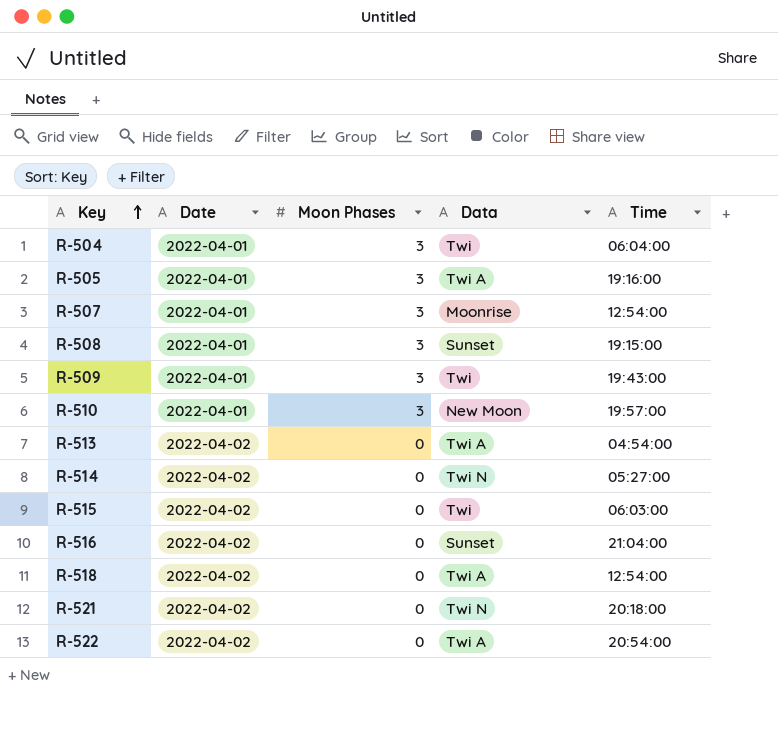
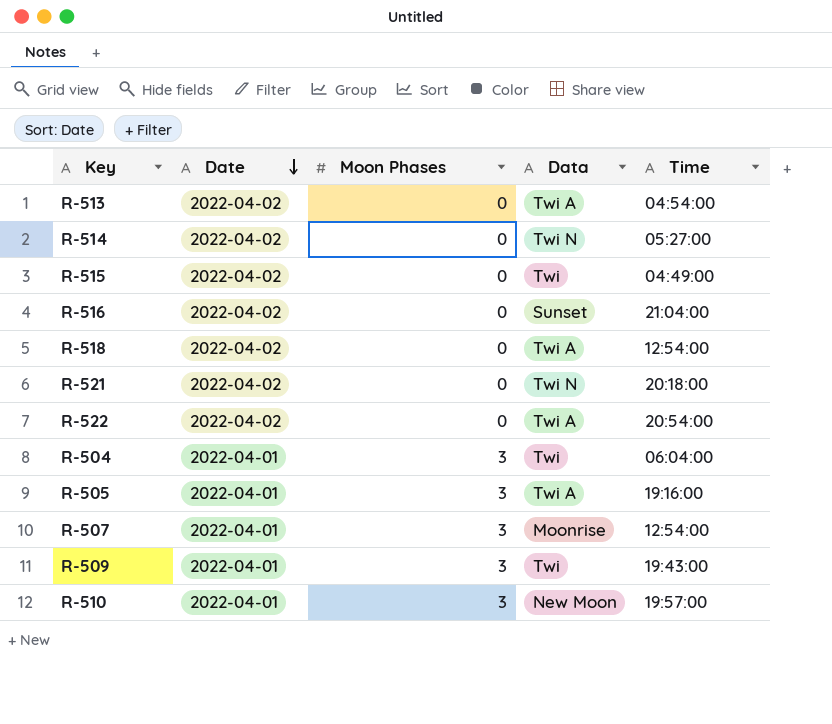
row order: Key ascending -> Date descending
row R-508: 2022-04-01 | 3 | Sunset | 19:15:00 -> none
R-515 | Time: 06:03:00 -> 04:49:00

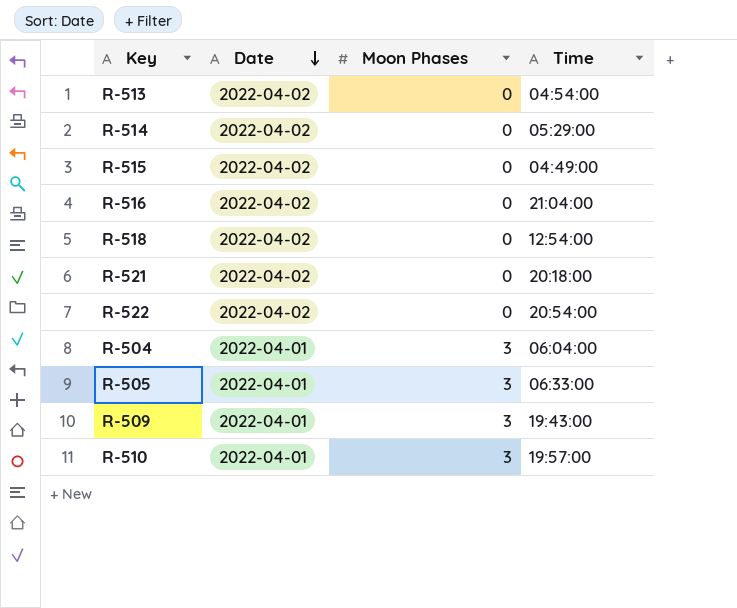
column Data | position: 4 -> none
row R-507: 2022-04-01 | 3 | Moonrise | 12:54:00 -> none
R-514 | Time: 05:27:00 -> 05:29:00
R-505 | Time: 19:16:00 -> 06:33:00

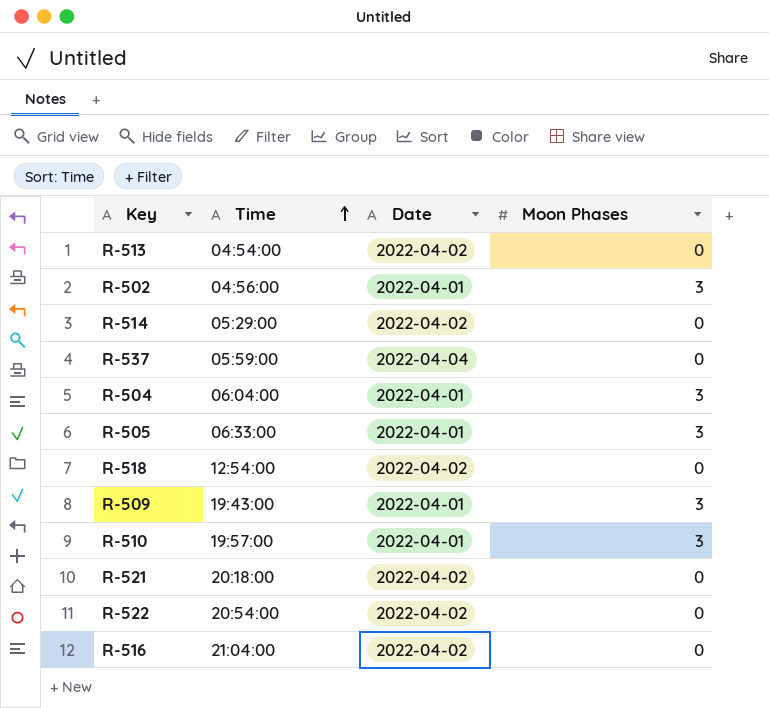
row order: Date descending -> Time ascending
column Time | position: 4 -> 2
row R-515: 2022-04-02 | 0 | 04:49:00 -> none
row R-502: none -> 04:56:00 | 2022-04-01 | 3
row R-537: none -> 05:59:00 | 2022-04-04 | 0

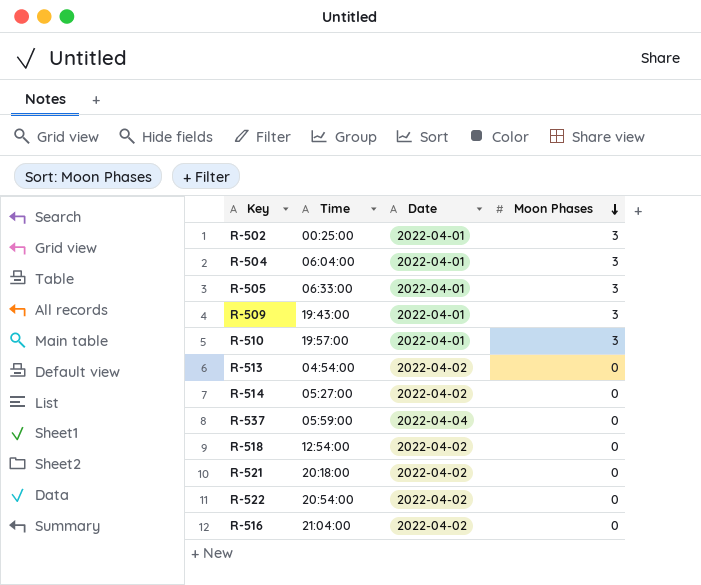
row order: Time ascending -> Moon Phases descending
R-502 | Time: 04:56:00 -> 00:25:00
R-514 | Time: 05:29:00 -> 05:27:00

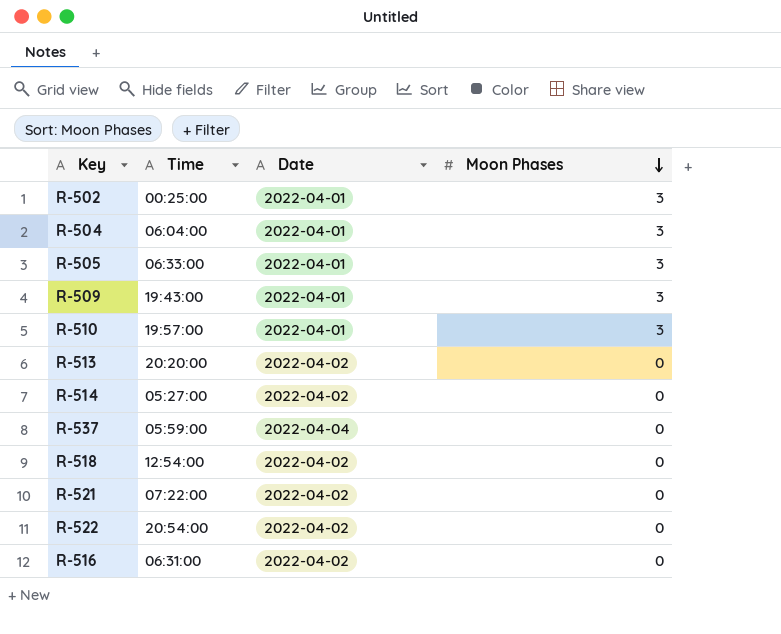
R-513 | Time: 04:54:00 -> 20:20:00
R-521 | Time: 20:18:00 -> 07:22:00
R-516 | Time: 21:04:00 -> 06:31:00

